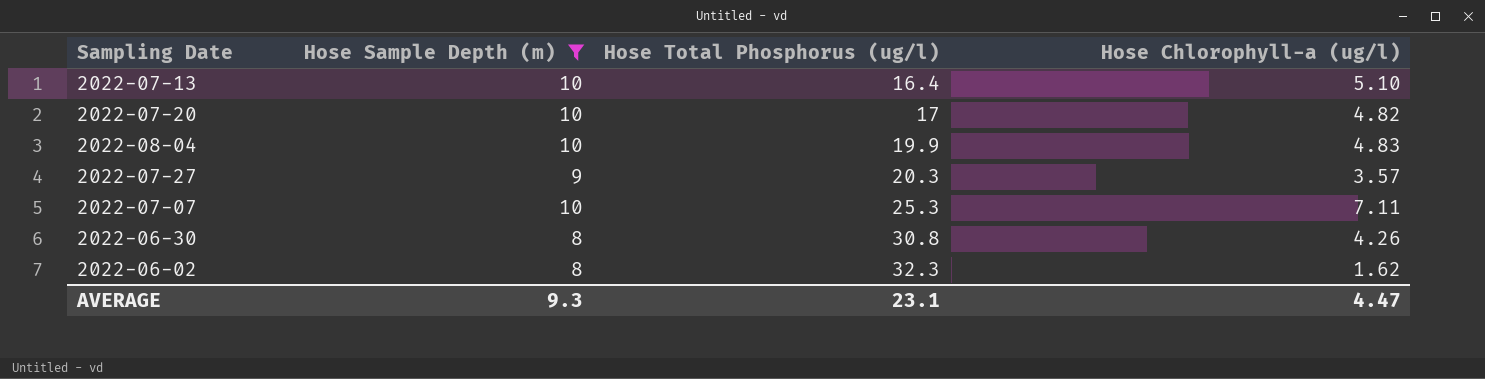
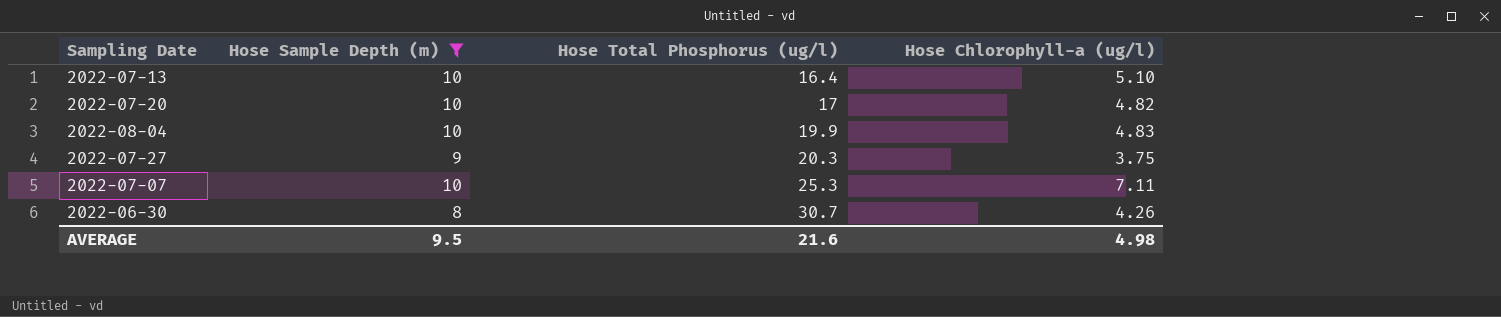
row 2022-06-02: 8 | 32.3 | 1.62 -> none
2022-07-27 | Hose Chlorophyll-a (ug/l): 3.57 -> 3.75
2022-06-30 | Hose Total Phosphorus (ug/l): 30.8 -> 30.7
AVERAGE | Hose Sample Depth (m): 9.3 -> 9.5
AVERAGE | Hose Total Phosphorus (ug/l): 23.1 -> 21.6
AVERAGE | Hose Chlorophyll-a (ug/l): 4.47 -> 4.98

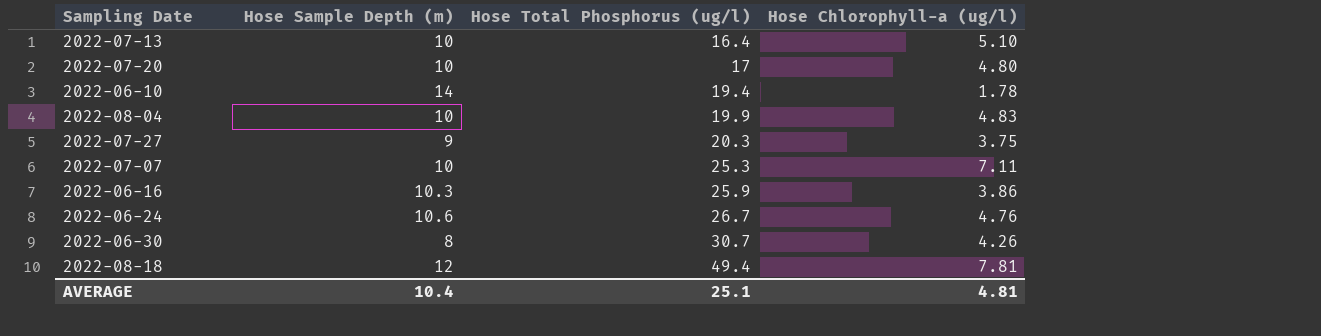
filter: Hose Sample Depth (m) <= 10 -> none
2022-07-20 | Hose Chlorophyll-a (ug/l): 4.82 -> 4.80
AVERAGE | Hose Sample Depth (m): 9.5 -> 10.4
AVERAGE | Hose Total Phosphorus (ug/l): 21.6 -> 25.1
AVERAGE | Hose Chlorophyll-a (ug/l): 4.98 -> 4.81

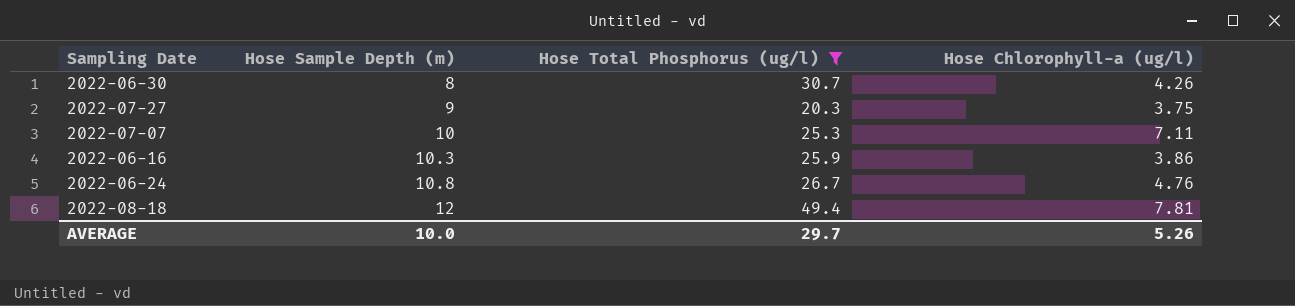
filter: none -> Hose Total Phosphorus (ug/l) >= 20.3
row order: Hose Total Phosphorus (ug/l) ascending -> Hose Sample Depth (m) ascending
2022-06-24 | Hose Sample Depth (m): 10.6 -> 10.8
AVERAGE | Hose Sample Depth (m): 10.4 -> 10.0
AVERAGE | Hose Total Phosphorus (ug/l): 25.1 -> 29.7
AVERAGE | Hose Chlorophyll-a (ug/l): 4.81 -> 5.26

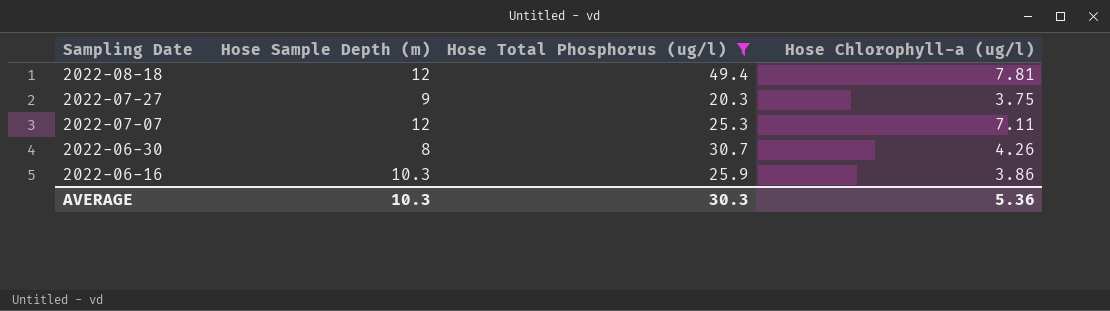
row order: Hose Sample Depth (m) ascending -> Sampling Date descending
row 2022-06-24: 10.8 | 26.7 | 4.76 -> none
2022-07-07 | Hose Sample Depth (m): 10 -> 12
AVERAGE | Hose Sample Depth (m): 10.0 -> 10.3
AVERAGE | Hose Total Phosphorus (ug/l): 29.7 -> 30.3
AVERAGE | Hose Chlorophyll-a (ug/l): 5.26 -> 5.36

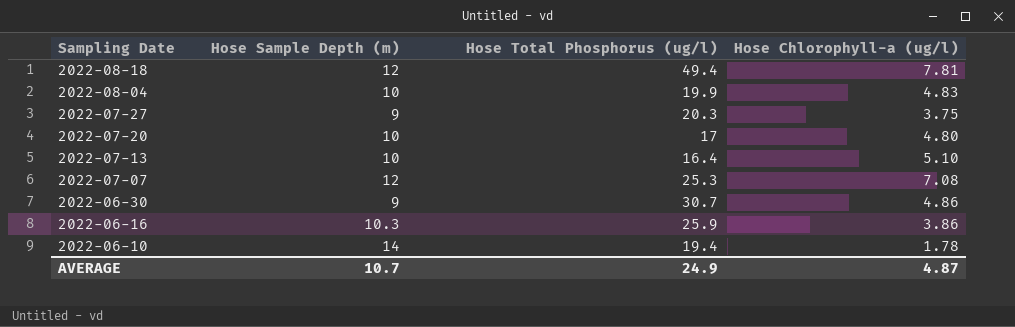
filter: Hose Total Phosphorus (ug/l) >= 20.3 -> none
2022-07-07 | Hose Chlorophyll-a (ug/l): 7.11 -> 7.08
2022-06-30 | Hose Sample Depth (m): 8 -> 9
2022-06-30 | Hose Chlorophyll-a (ug/l): 4.26 -> 4.86
AVERAGE | Hose Sample Depth (m): 10.3 -> 10.7
AVERAGE | Hose Total Phosphorus (ug/l): 30.3 -> 24.9
AVERAGE | Hose Chlorophyll-a (ug/l): 5.36 -> 4.87

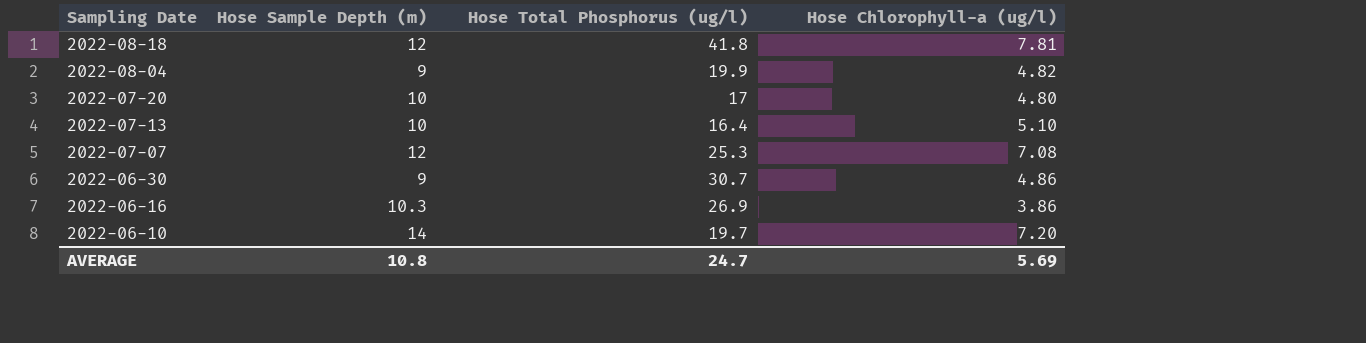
row 2022-07-27: 9 | 20.3 | 3.75 -> none
2022-08-18 | Hose Total Phosphorus (ug/l): 49.4 -> 41.8
2022-08-04 | Hose Sample Depth (m): 10 -> 9
2022-08-04 | Hose Chlorophyll-a (ug/l): 4.83 -> 4.82
2022-06-16 | Hose Total Phosphorus (ug/l): 25.9 -> 26.9
2022-06-10 | Hose Total Phosphorus (ug/l): 19.4 -> 19.7
2022-06-10 | Hose Chlorophyll-a (ug/l): 1.78 -> 7.20
AVERAGE | Hose Sample Depth (m): 10.7 -> 10.8
AVERAGE | Hose Total Phosphorus (ug/l): 24.9 -> 24.7
AVERAGE | Hose Chlorophyll-a (ug/l): 4.87 -> 5.69

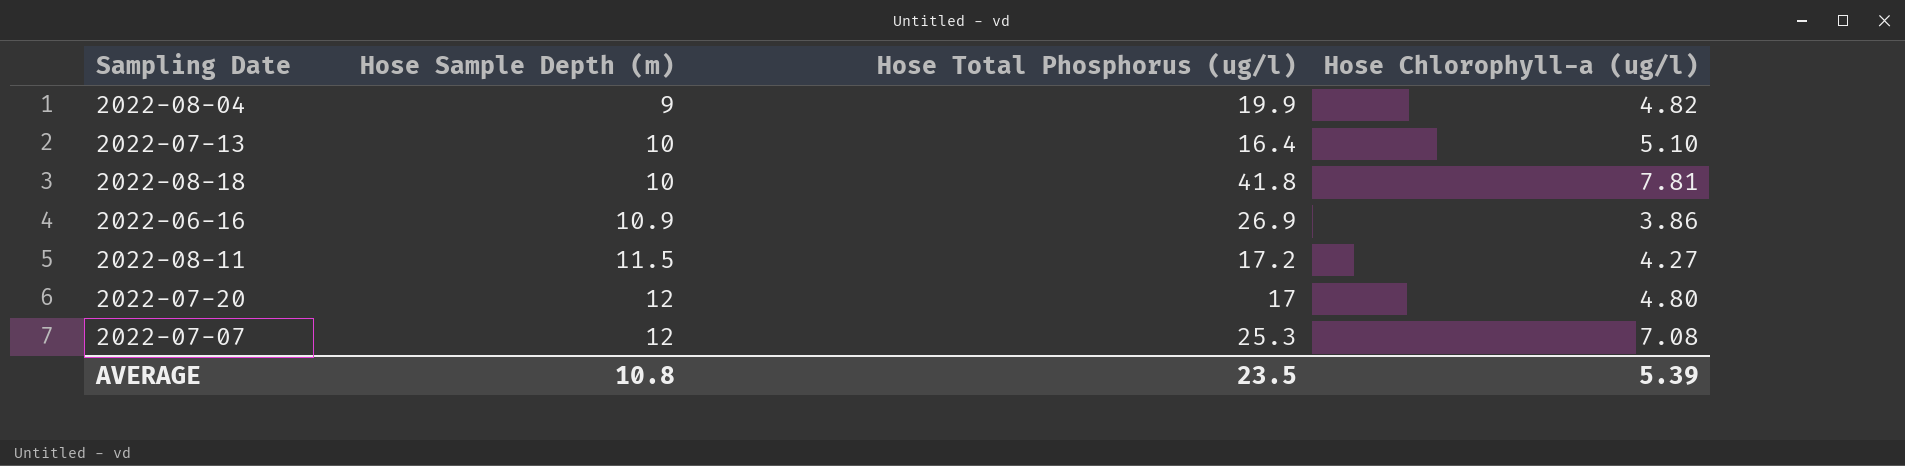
row order: Sampling Date descending -> Hose Sample Depth (m) ascending
row 2022-06-30: 9 | 30.7 | 4.86 -> none
row 2022-06-10: 14 | 19.7 | 7.20 -> none
2022-08-18 | Hose Sample Depth (m): 12 -> 10
2022-06-16 | Hose Sample Depth (m): 10.3 -> 10.9
row 2022-08-11: none -> 11.5 | 17.2 | 4.27
2022-07-20 | Hose Sample Depth (m): 10 -> 12
AVERAGE | Hose Total Phosphorus (ug/l): 24.7 -> 23.5
AVERAGE | Hose Chlorophyll-a (ug/l): 5.69 -> 5.39

